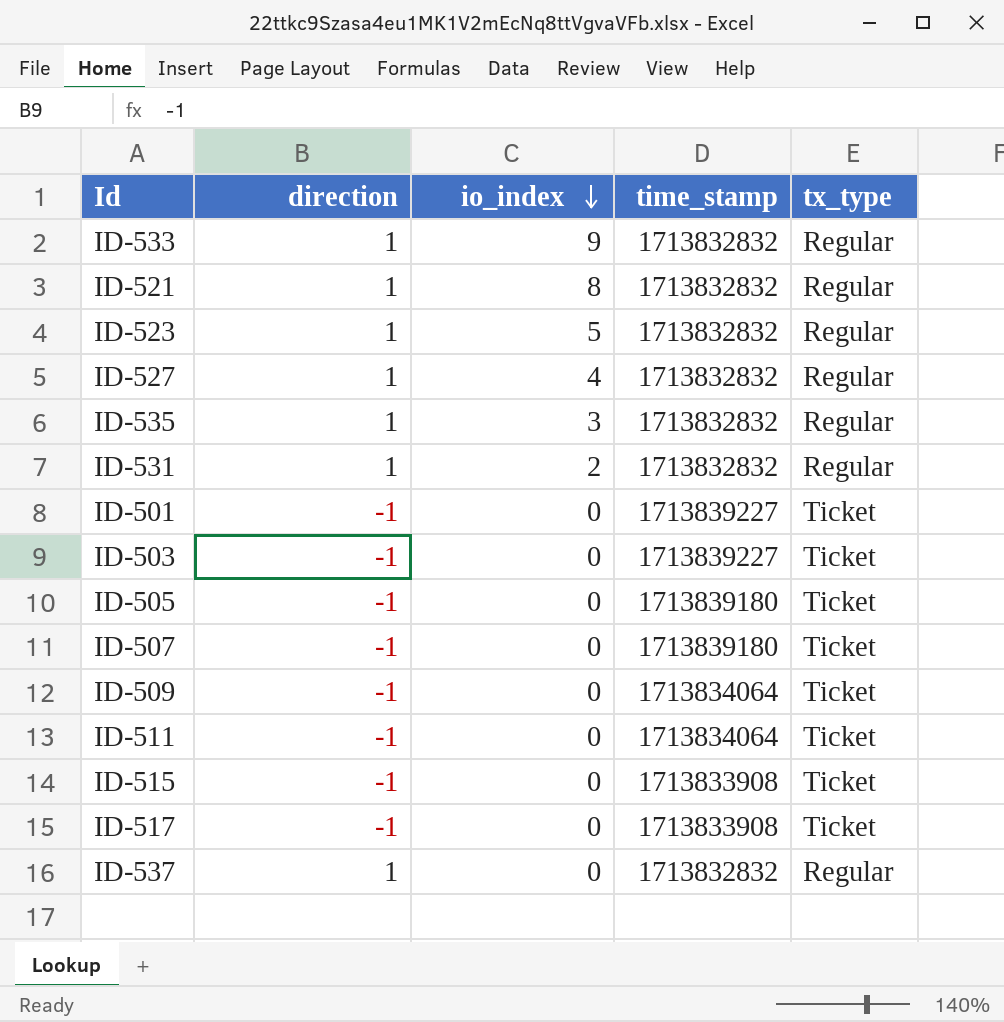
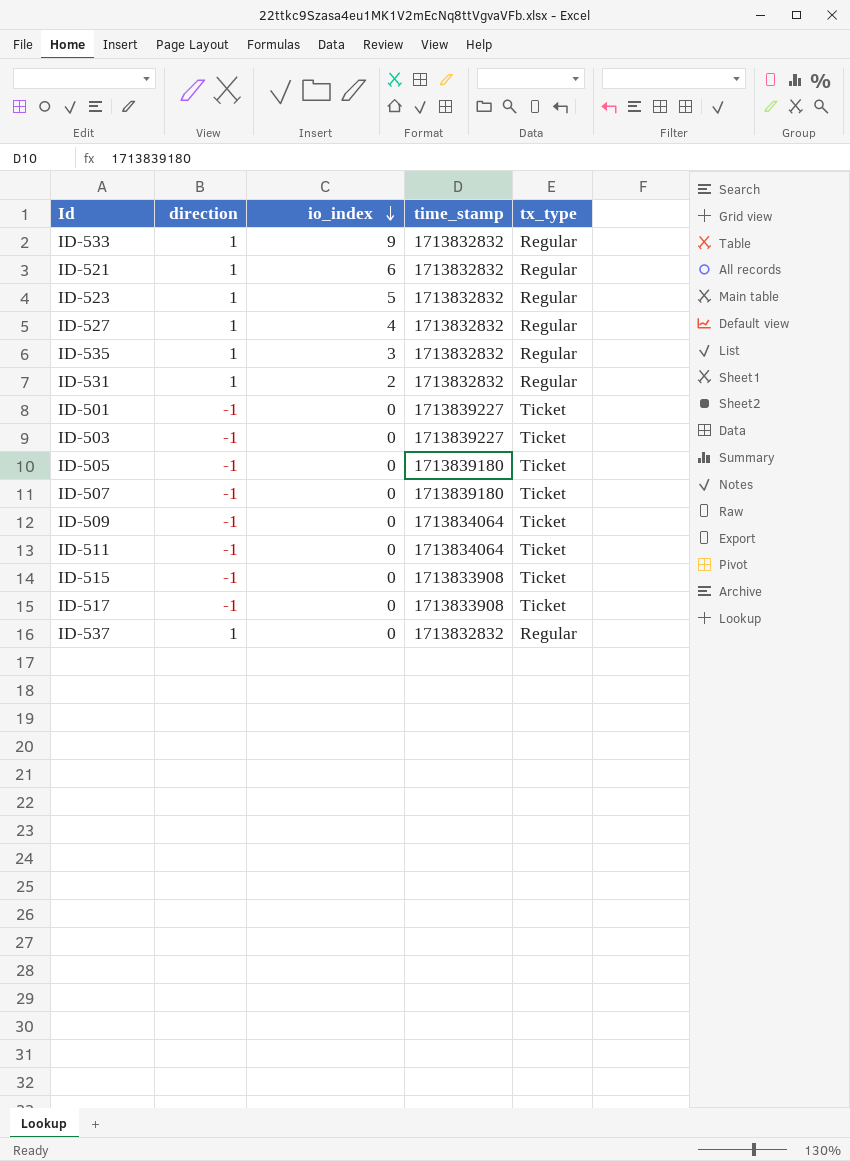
ID-521 | io_index: 8 -> 6

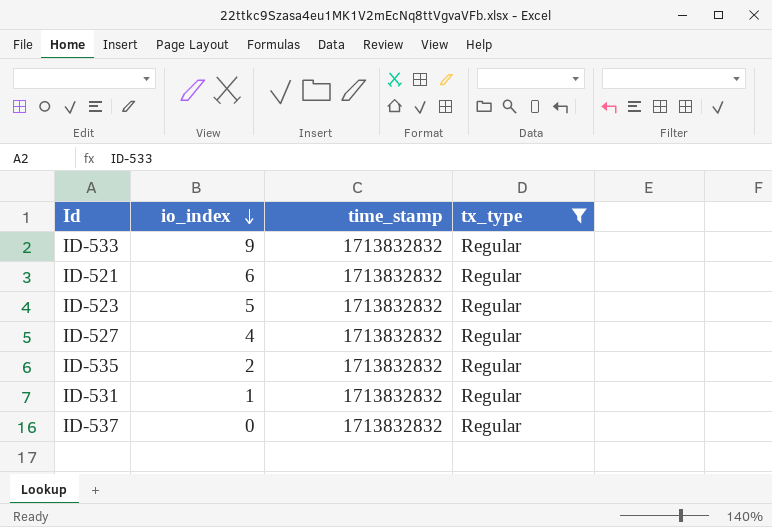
filter: none -> tx_type = Regular
column direction | position: 2 -> none
ID-535 | io_index: 3 -> 2
ID-531 | io_index: 2 -> 1

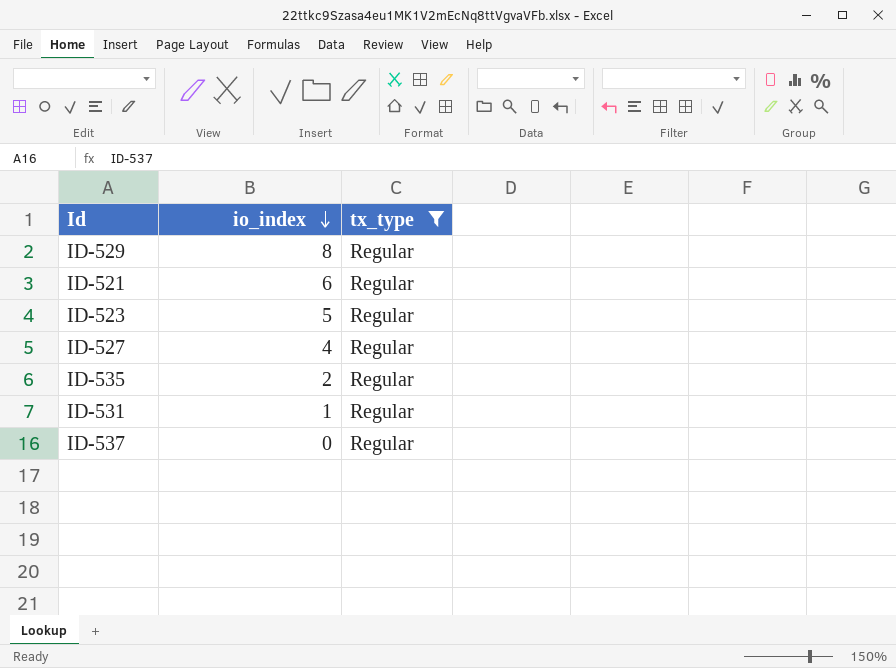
column time_stamp | position: 3 -> none
row ID-533: 9 | 1713832832 | Regular -> none
row ID-529: none -> 8 | Regular

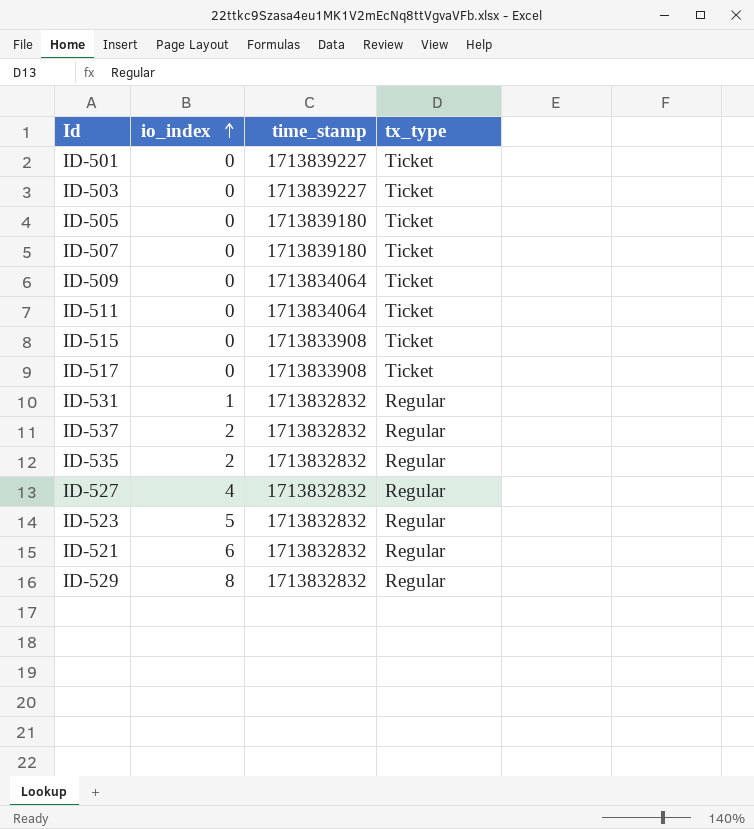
filter: tx_type = Regular -> none
row order: io_index descending -> io_index ascending
column time_stamp | position: none -> 3
ID-537 | io_index: 0 -> 2

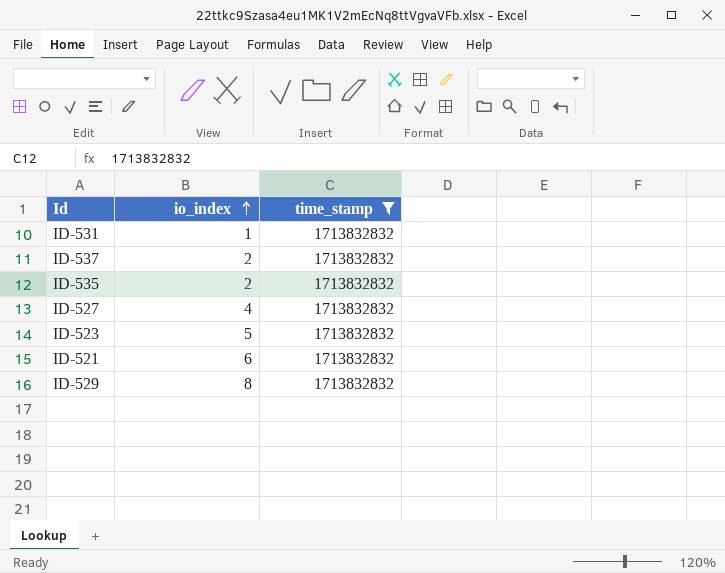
filter: none -> time_stamp = 1713832832
column tx_type | position: 4 -> none

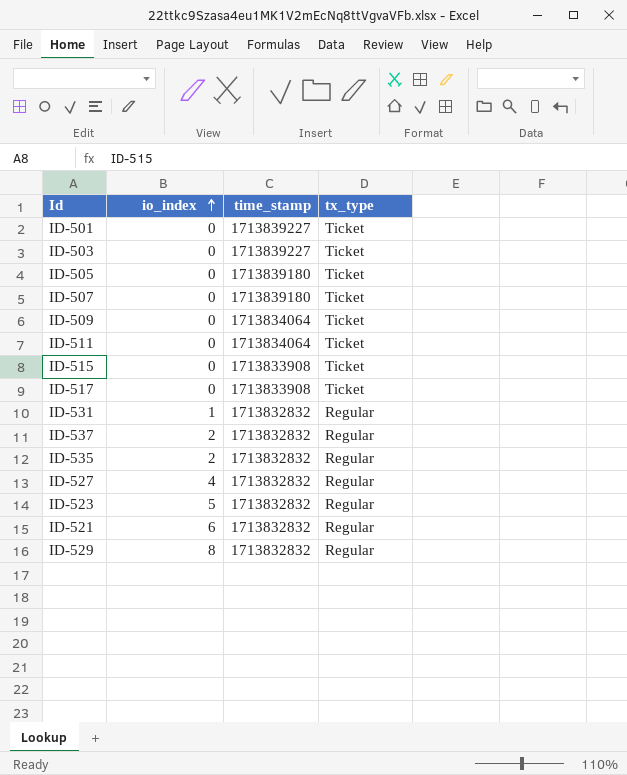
filter: time_stamp = 1713832832 -> none
column tx_type | position: none -> 4

